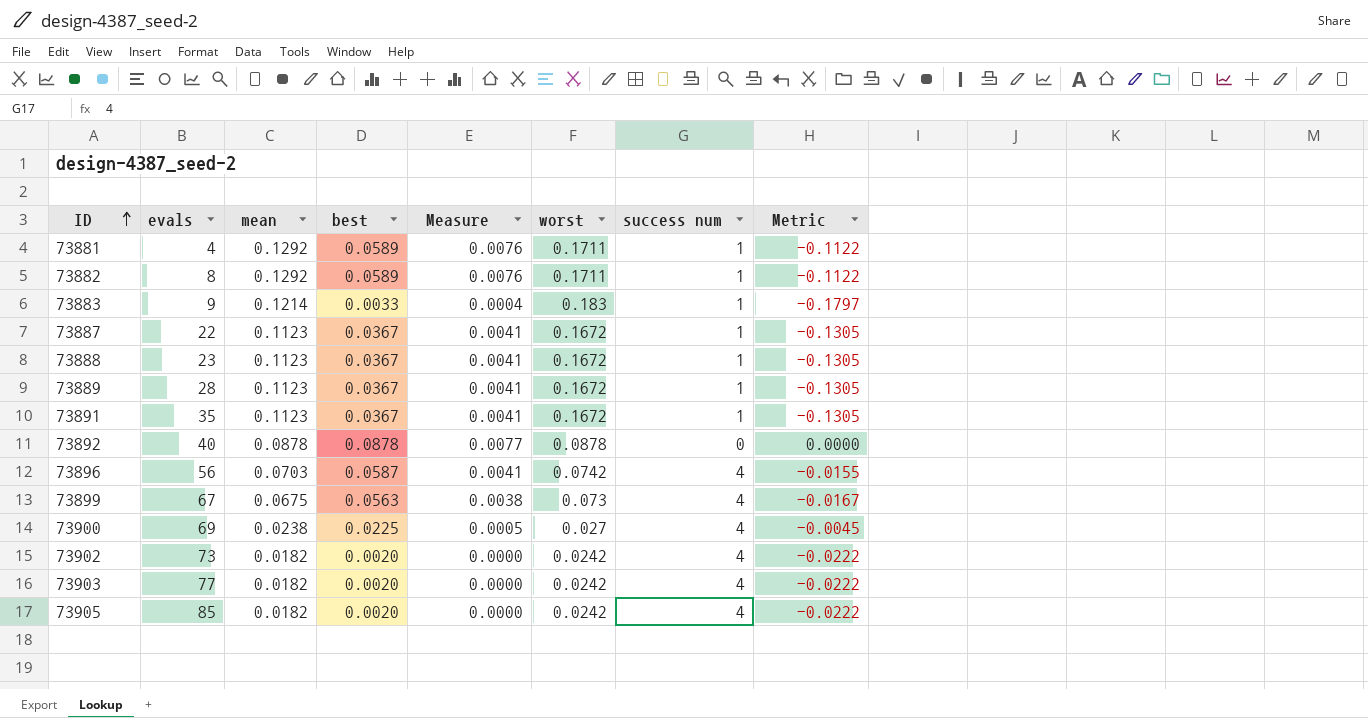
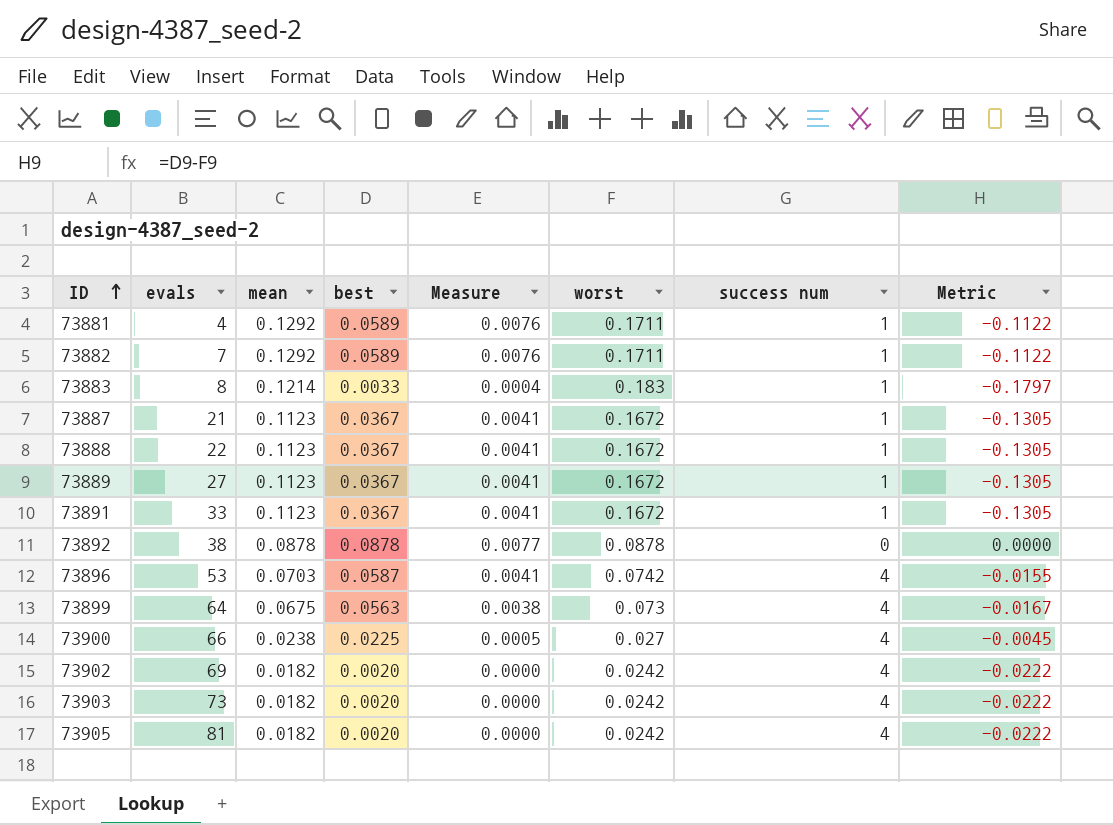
73882 | evals: 8 -> 7
73883 | evals: 9 -> 8
73887 | evals: 22 -> 21
73888 | evals: 23 -> 22
73889 | evals: 28 -> 27
73891 | evals: 35 -> 33
73892 | evals: 40 -> 38
73896 | evals: 56 -> 53
73899 | evals: 67 -> 64
73900 | evals: 69 -> 66
73902 | evals: 73 -> 69
73903 | evals: 77 -> 73
73905 | evals: 85 -> 81

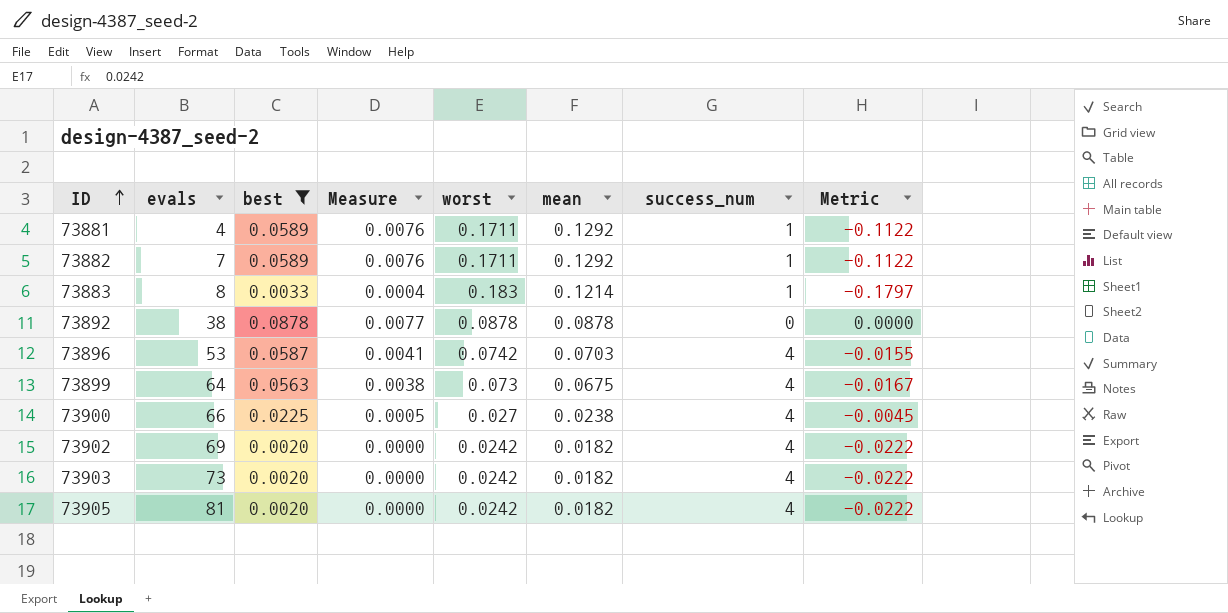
filter: none -> best != 0.0367
column mean | position: 3 -> 6
column name: success num -> success_num

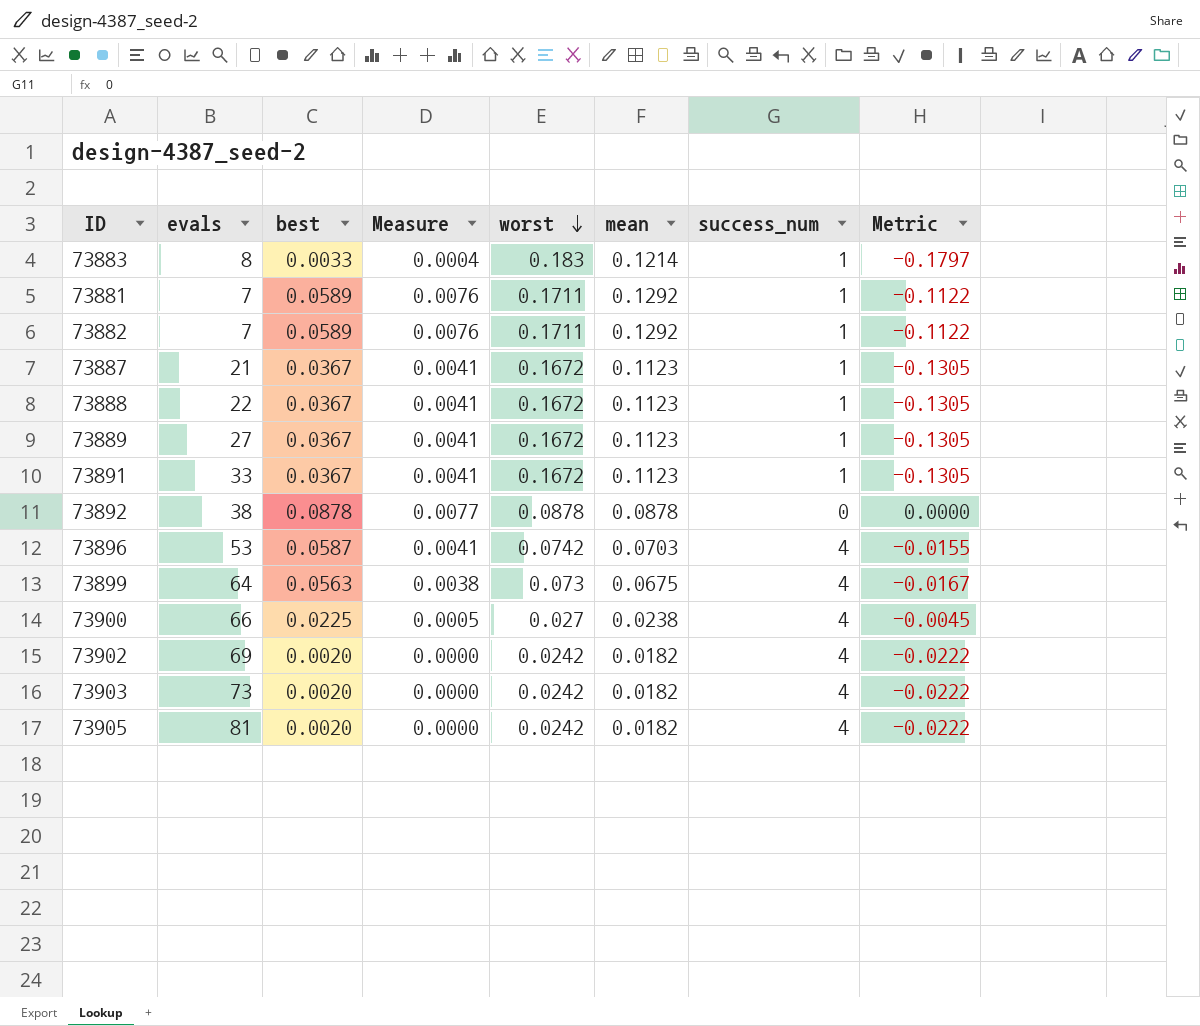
filter: best != 0.0367 -> none
row order: ID ascending -> worst descending
73881 | evals: 4 -> 7

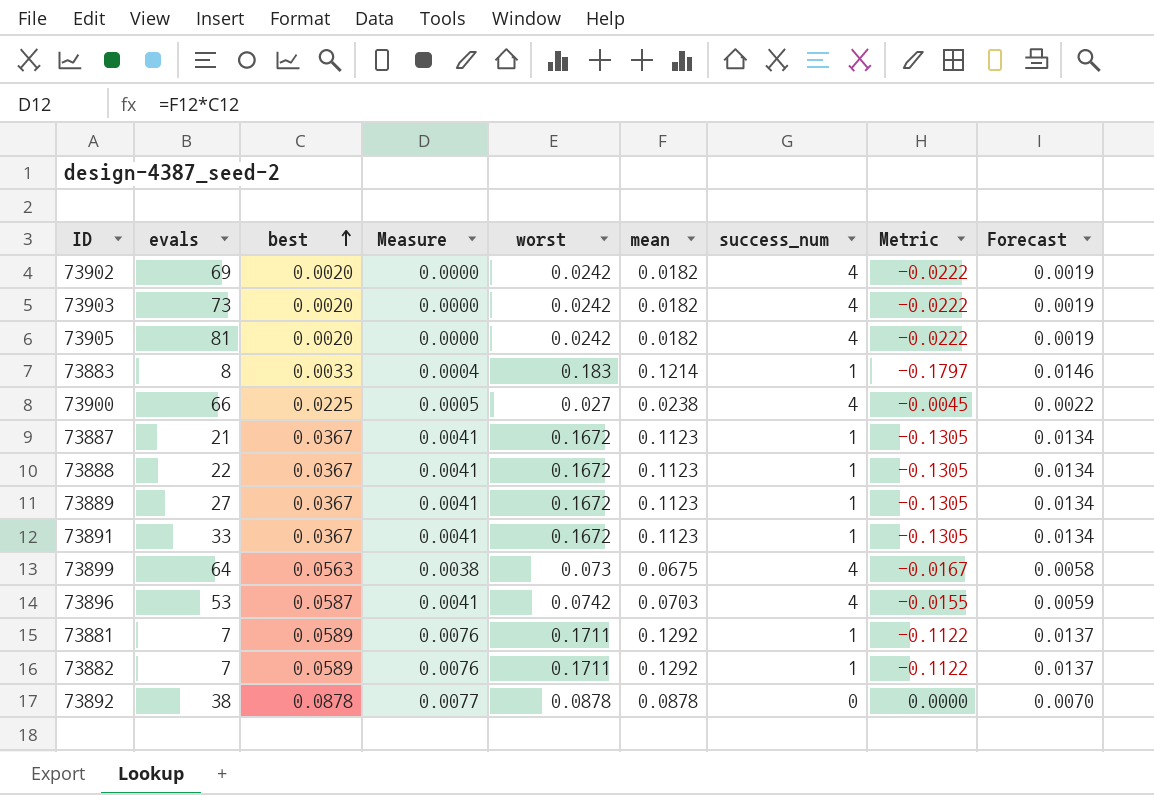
row order: worst descending -> best ascending
column Forecast | formula: none -> [worst] * 0.08

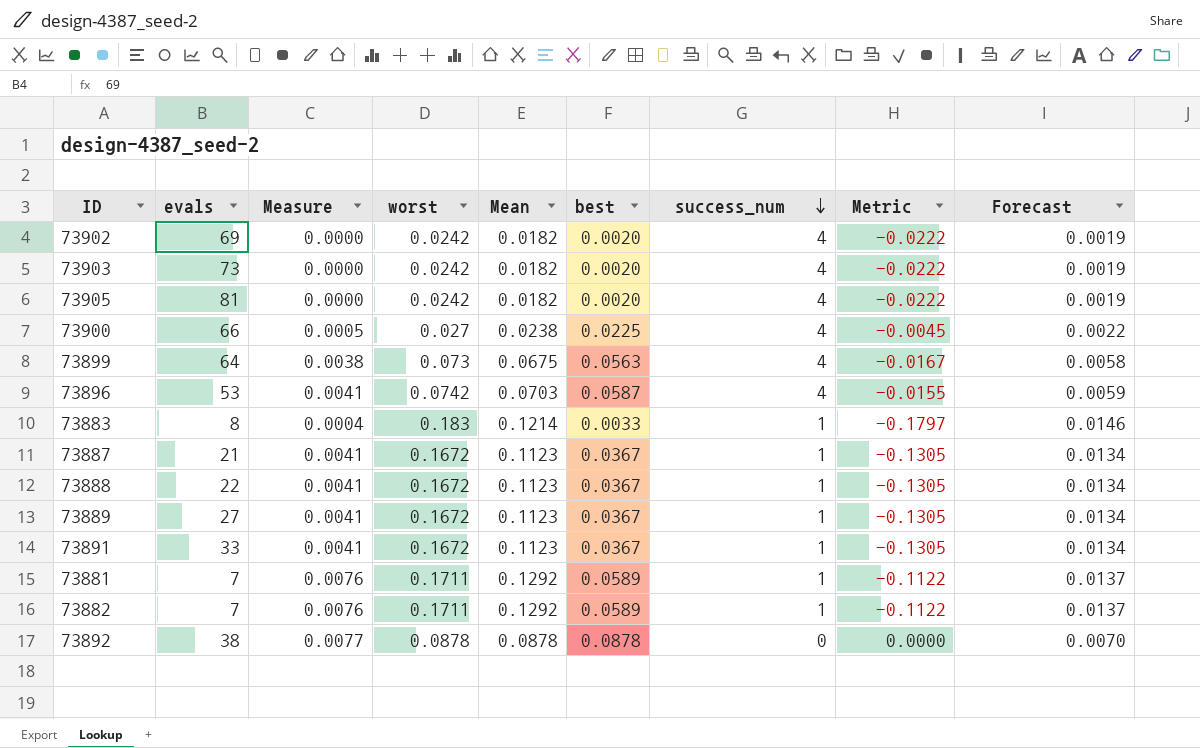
row order: best ascending -> success_num descending
column name: mean -> Mean
column best | position: 3 -> 6

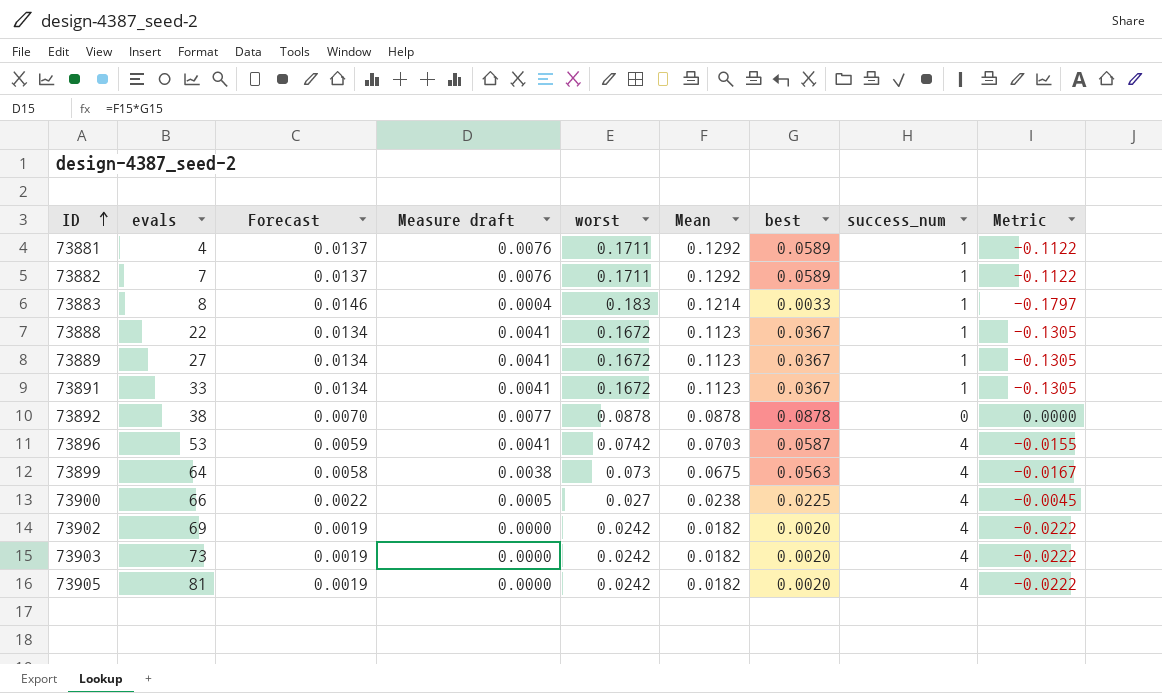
row order: success_num descending -> ID ascending
column Forecast | position: 9 -> 3
column name: Measure -> Measure draft
row 73887: 21 | 0.0041 | 0.1672 | 0.1123 | 0.0367 | 1 | -0.1305 | 0.0134 -> none
73881 | evals: 7 -> 4

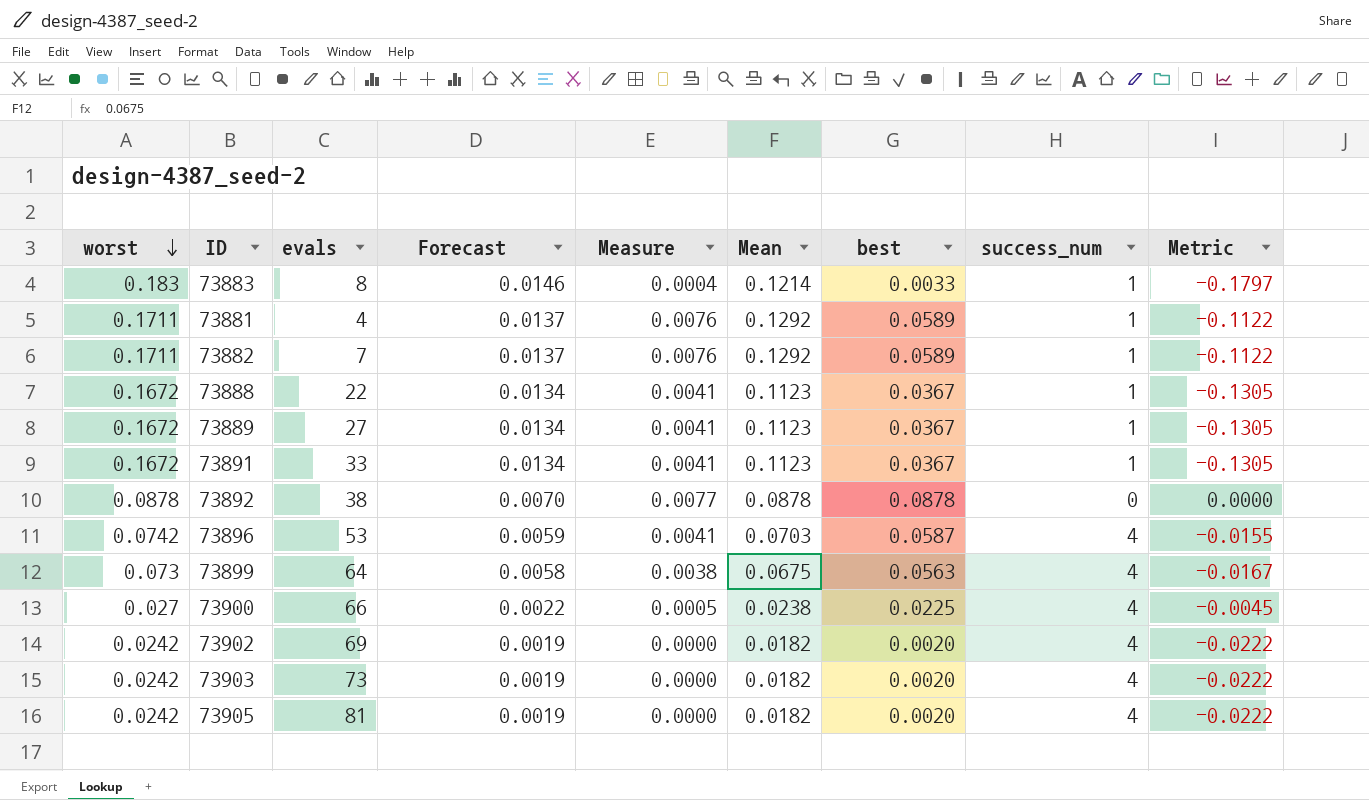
row order: ID ascending -> worst descending
column worst | position: 5 -> 1
column name: Measure draft -> Measure

